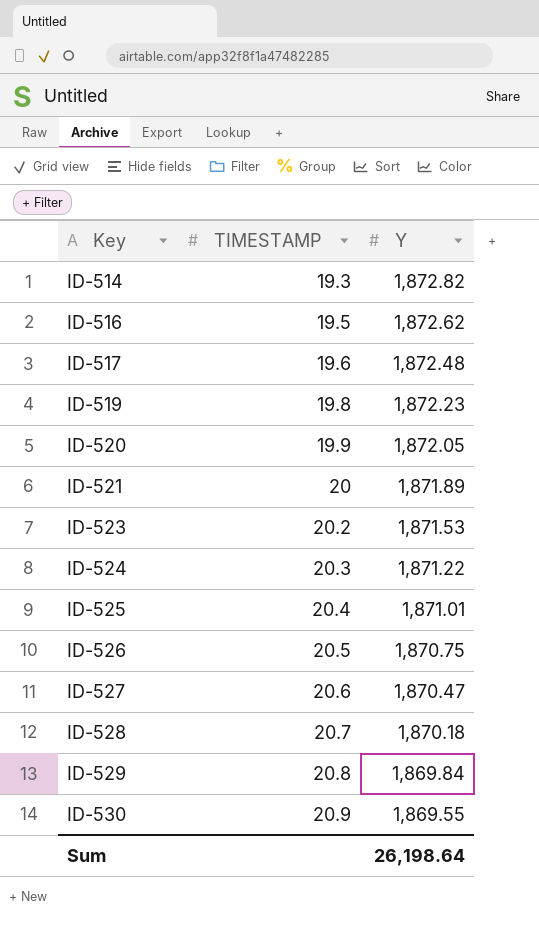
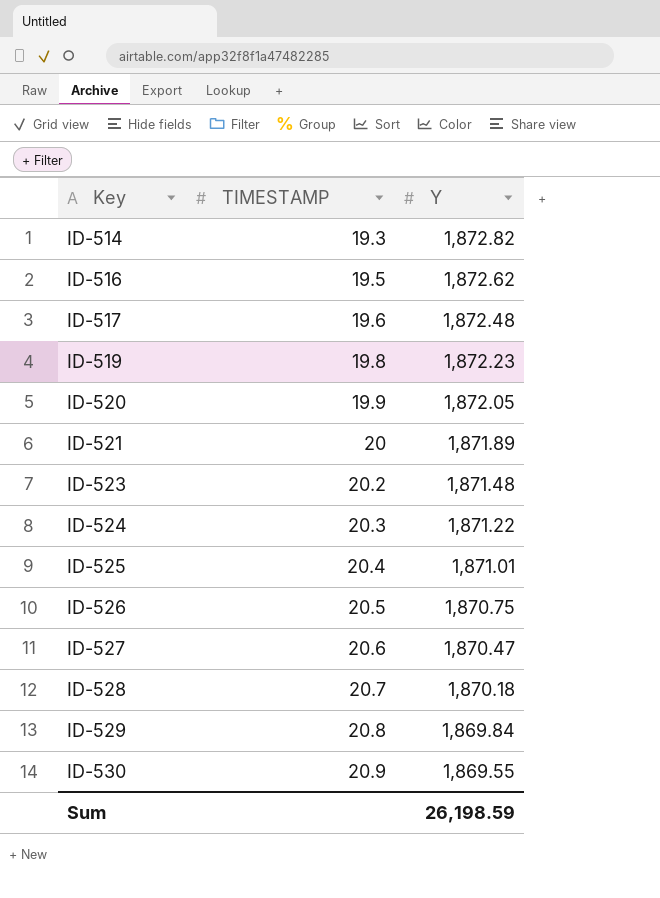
ID-523 | Y: 1,871.53 -> 1,871.48
Sum | Y: 26,198.64 -> 26,198.59

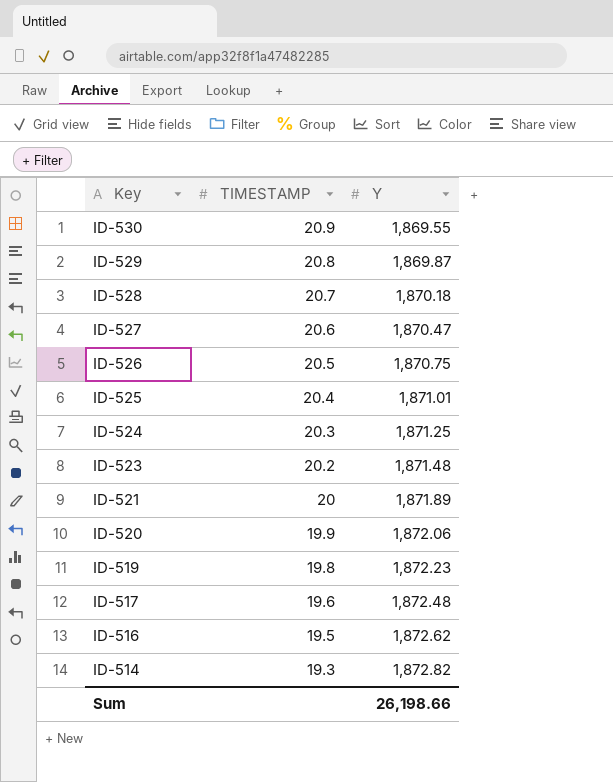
row order: Key ascending -> Key descending
ID-529 | Y: 1,869.84 -> 1,869.87
ID-524 | Y: 1,871.22 -> 1,871.25
ID-520 | Y: 1,872.05 -> 1,872.06
Sum | Y: 26,198.59 -> 26,198.66

